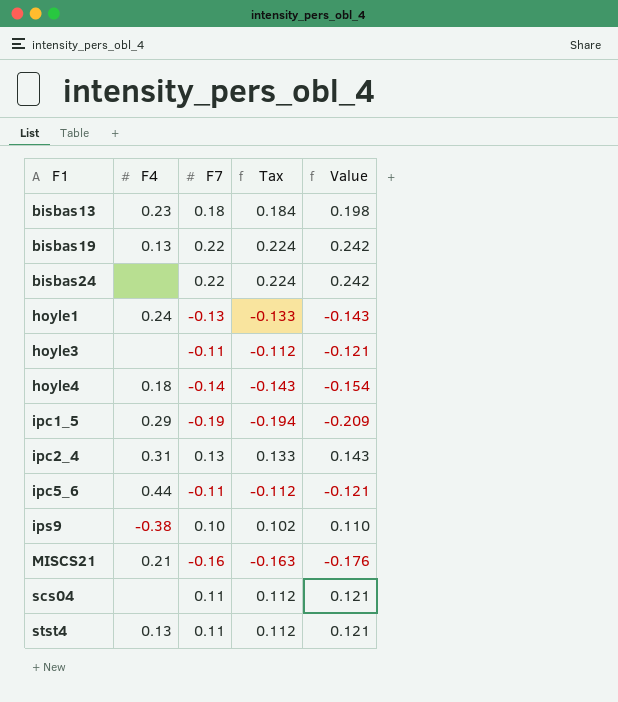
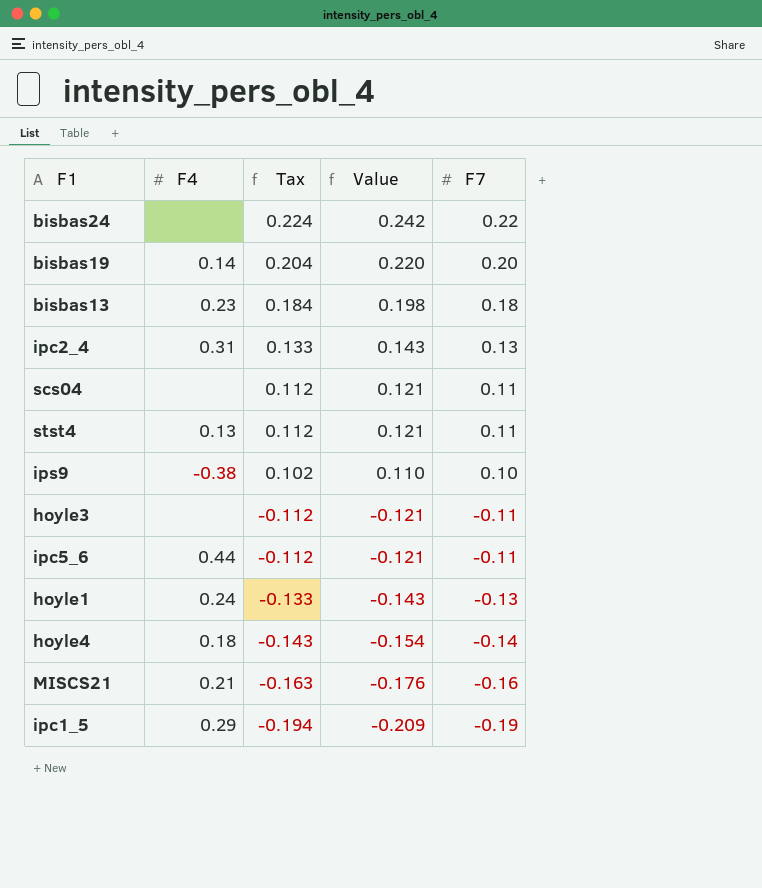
row order: F1 ascending -> Tax descending
column F7 | position: 3 -> 5
bisbas19 | F4: 0.13 -> 0.14
bisbas19 | Tax: 0.224 -> 0.204
bisbas19 | Value: 0.242 -> 0.220
bisbas19 | F7: 0.22 -> 0.20

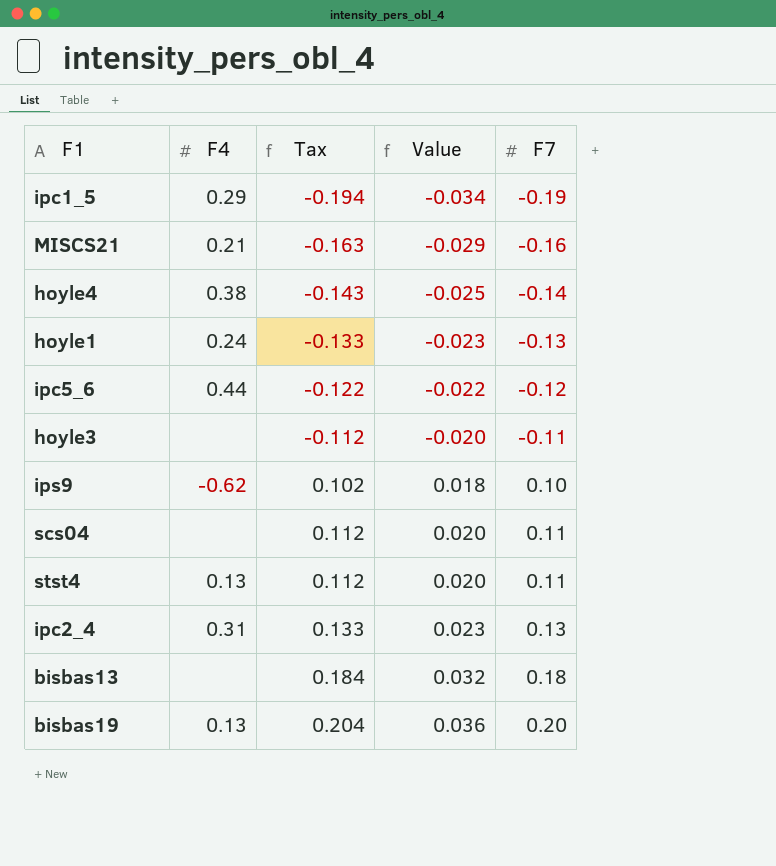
row order: Tax descending -> Tax ascending
column Value | formula: [F7] * 1.1 -> [F7] * 0.18
row bisbas24: none | 0.224 | 0.242 | 0.22 -> none
hoyle4 | F4: 0.18 -> 0.38
ipc5_6 | Tax: -0.112 -> -0.122
ipc5_6 | F7: -0.11 -> -0.12
ips9 | F4: -0.38 -> -0.62
bisbas13 | F4: 0.23 -> none
bisbas19 | F4: 0.14 -> 0.13

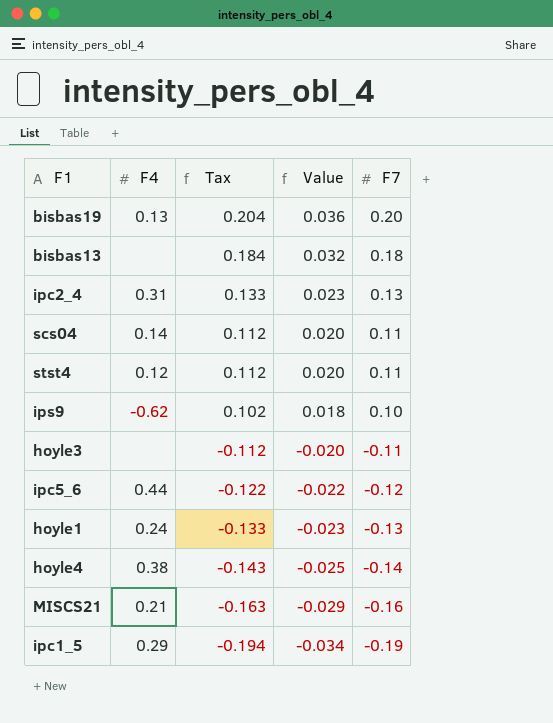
row order: Tax ascending -> Tax descending
scs04 | F4: none -> 0.14
stst4 | F4: 0.13 -> 0.12

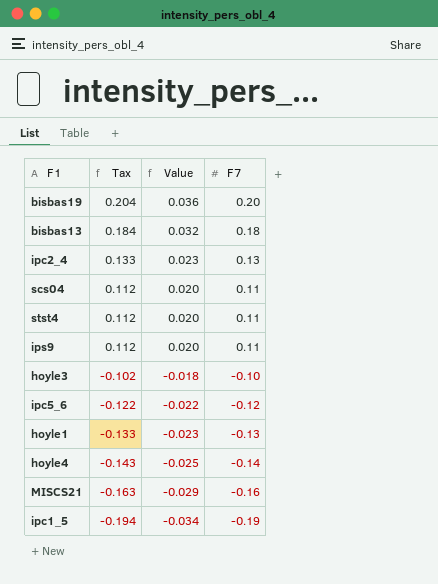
column F4 | position: 2 -> none
ips9 | Tax: 0.102 -> 0.112
ips9 | Value: 0.018 -> 0.020
ips9 | F7: 0.10 -> 0.11
hoyle3 | Tax: -0.112 -> -0.102
hoyle3 | Value: -0.020 -> -0.018
hoyle3 | F7: -0.11 -> -0.10

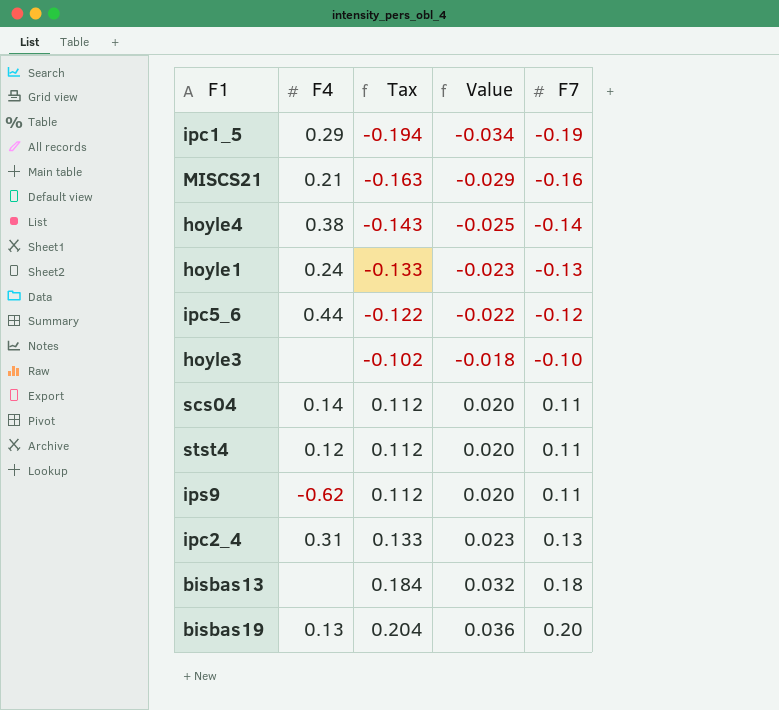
row order: Tax descending -> Tax ascending
column F4 | position: none -> 2

